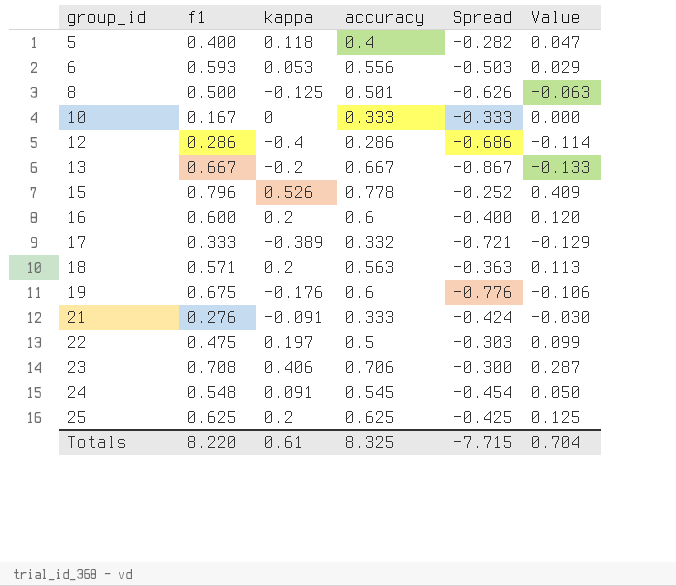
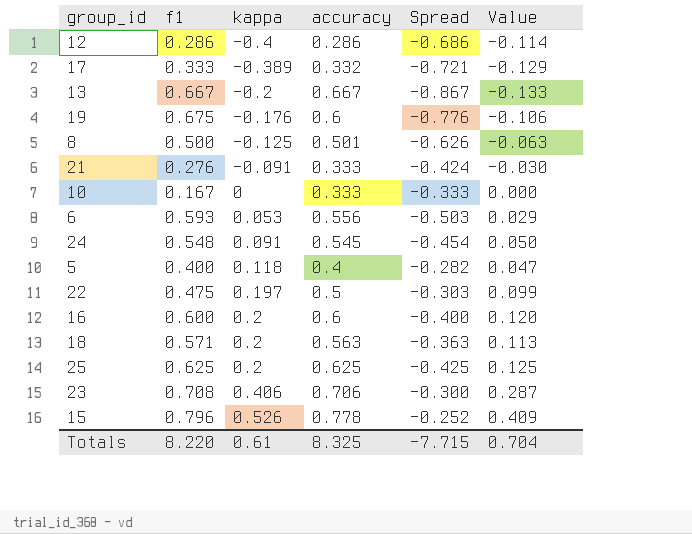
row order: group_id ascending -> kappa ascending

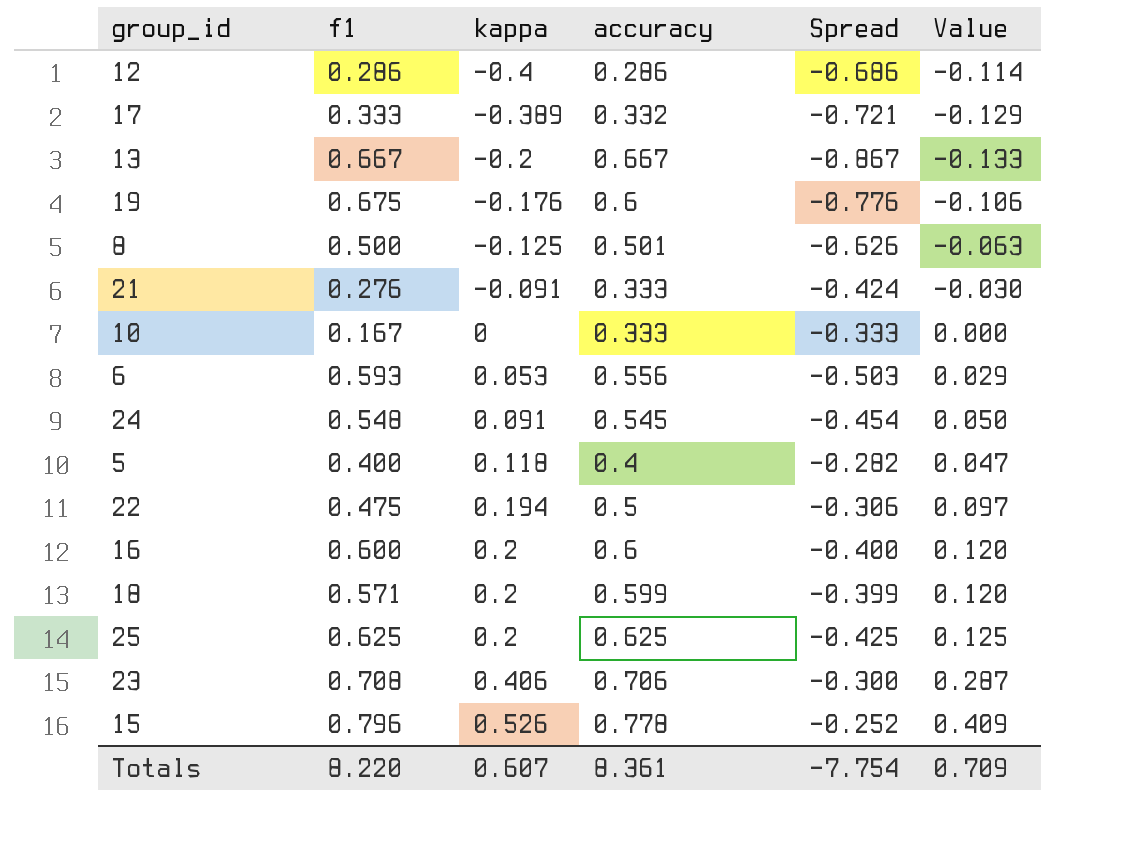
22 | kappa: 0.197 -> 0.194
22 | Spread: -0.303 -> -0.306
22 | Value: 0.099 -> 0.097
18 | accuracy: 0.563 -> 0.599
18 | Spread: -0.363 -> -0.399
18 | Value: 0.113 -> 0.120
Totals | kappa: 0.61 -> 0.607
Totals | accuracy: 8.325 -> 8.361
Totals | Spread: -7.715 -> -7.754
Totals | Value: 0.704 -> 0.709

